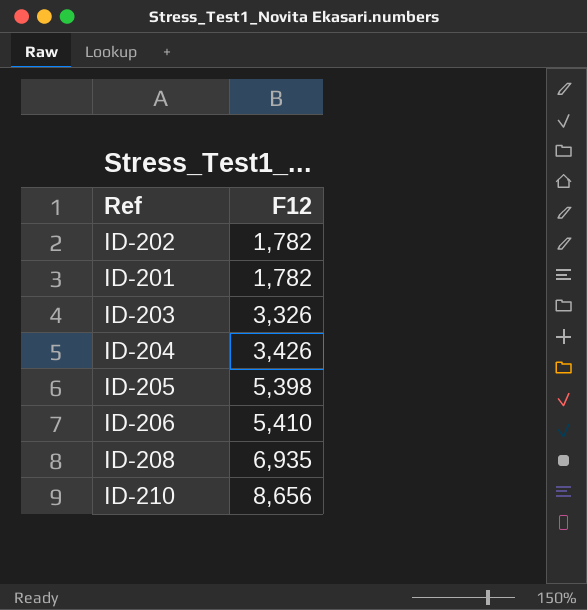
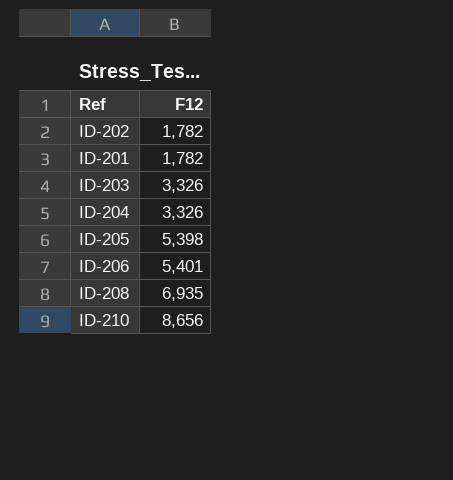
ID-204 | F12: 3,426 -> 3,326
ID-206 | F12: 5,410 -> 5,401

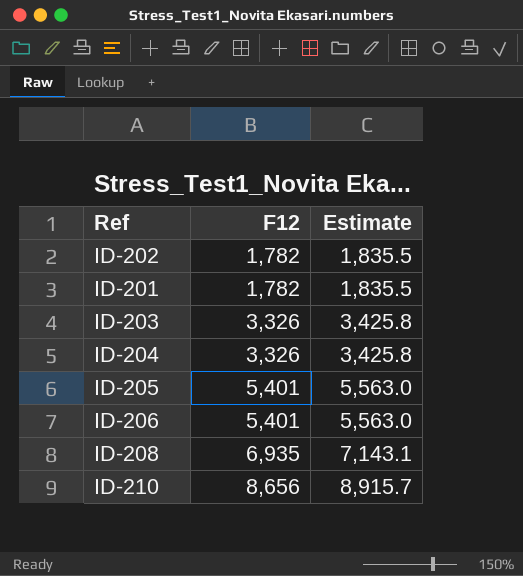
column Estimate | formula: none -> [F12] * 1.03
ID-205 | F12: 5,398 -> 5,401

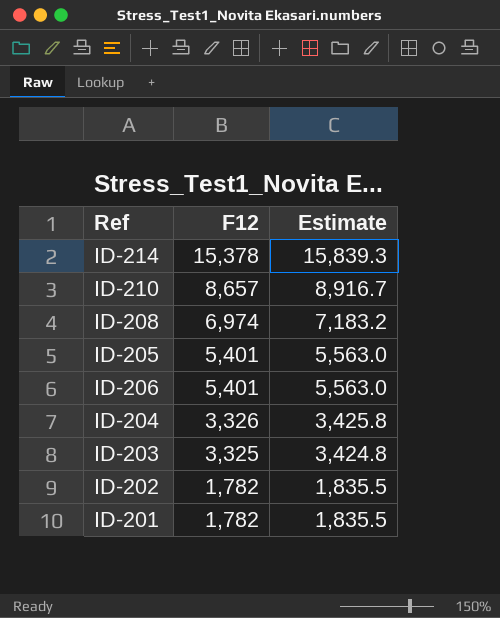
row order: F12 ascending -> F12 descending
row ID-214: none -> 15,378 | 15,839.3
ID-210 | F12: 8,656 -> 8,657
ID-210 | Estimate: 8,915.7 -> 8,916.7
ID-208 | F12: 6,935 -> 6,974
ID-208 | Estimate: 7,143.1 -> 7,183.2
ID-203 | F12: 3,326 -> 3,325
ID-203 | Estimate: 3,425.8 -> 3,424.8

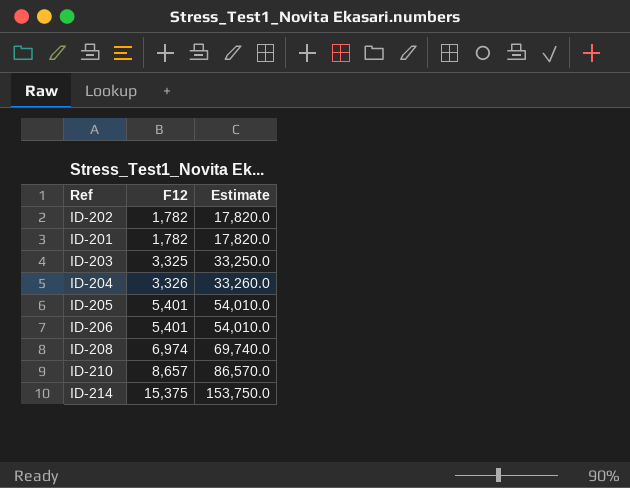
row order: F12 descending -> F12 ascending
column Estimate | formula: [F12] * 1.03 -> [F12] * 10
ID-214 | F12: 15,378 -> 15,375

